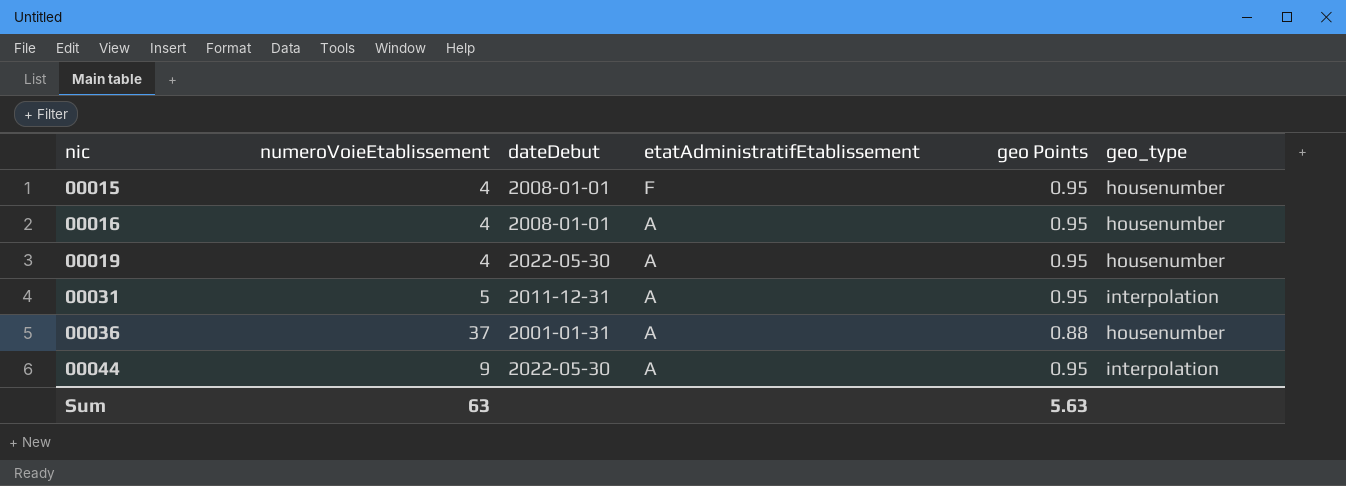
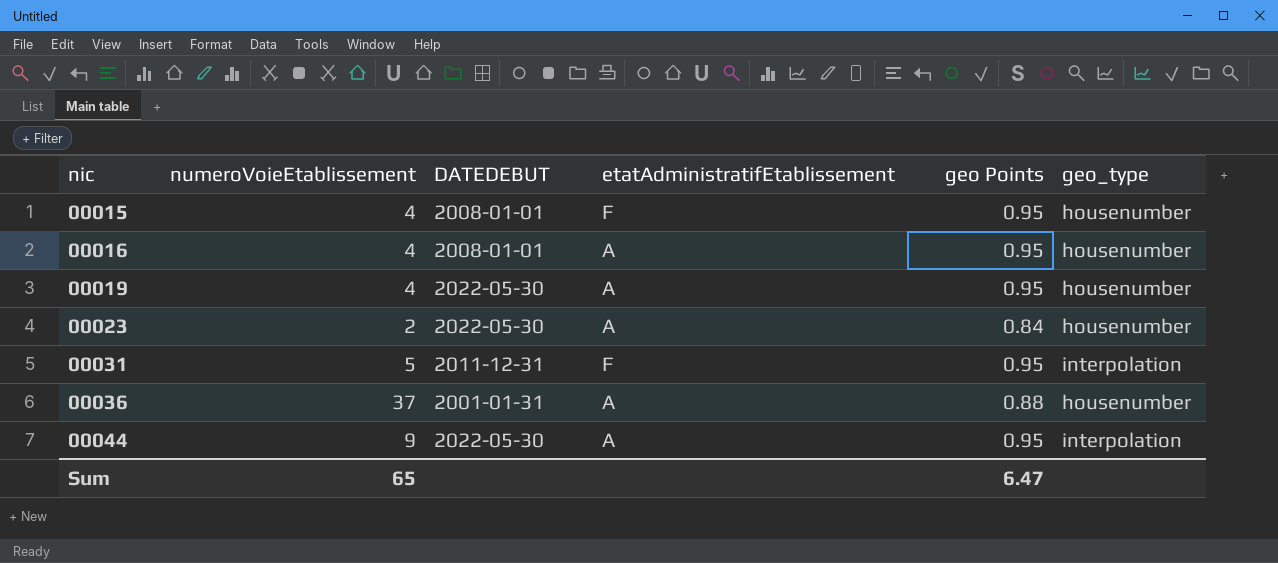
column name: dateDebut -> DATEDEBUT
row 00023: none -> 2 | 2022-05-30 | A | 0.84 | housenumber
00031 | etatAdministratifEtablissement: A -> F
Sum | numeroVoieEtablissement: 63 -> 65
Sum | geo Points: 5.63 -> 6.47

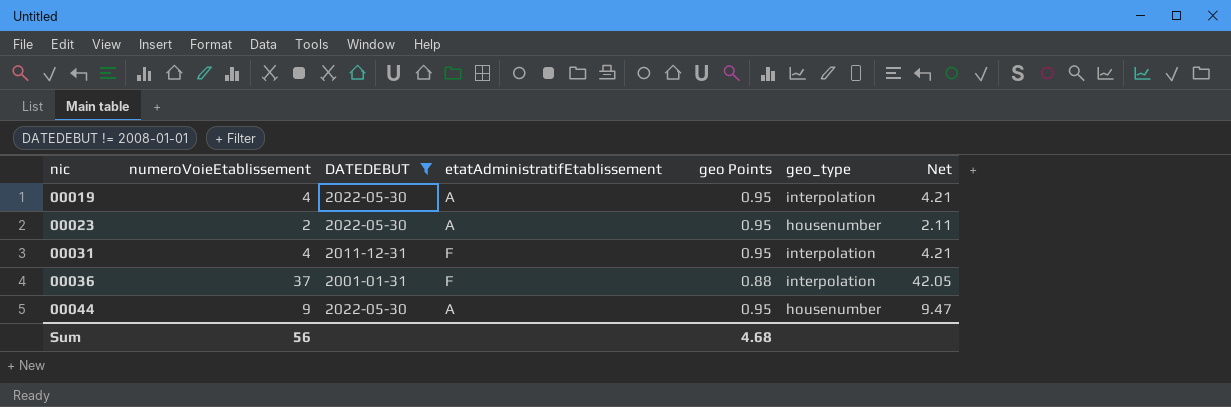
filter: none -> DATEDEBUT != 2008-01-01
column Net | formula: none -> [numeroVoieEtablissement] / [geo Points]
00019 | geo_type: housenumber -> interpolation
00023 | geo Points: 0.84 -> 0.95
00031 | numeroVoieEtablissement: 5 -> 4
00036 | etatAdministratifEtablissement: A -> F
00036 | geo_type: housenumber -> interpolation
00044 | geo_type: interpolation -> housenumber
Sum | numeroVoieEtablissement: 65 -> 56
Sum | geo Points: 6.47 -> 4.68

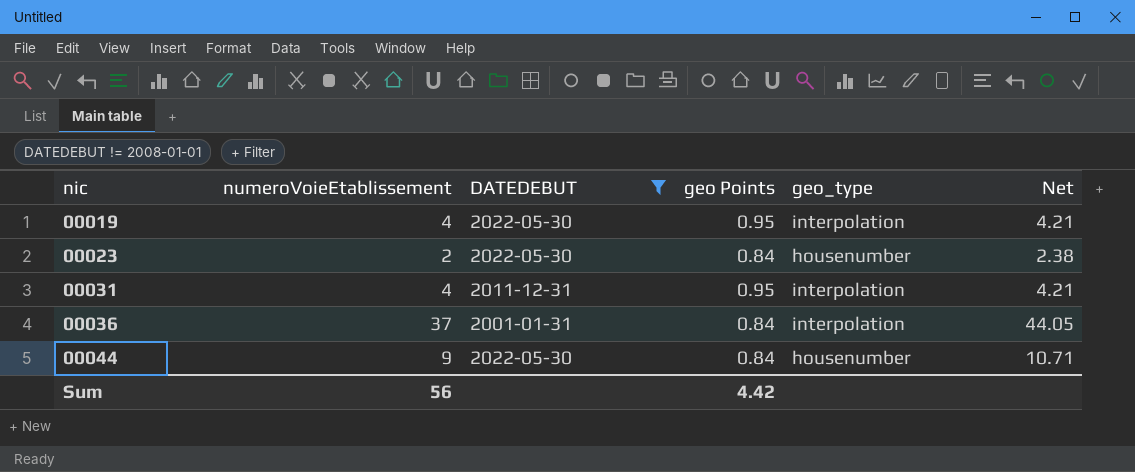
column etatAdministratifEtablissement | position: 4 -> none
00023 | geo Points: 0.95 -> 0.84
00023 | Net: 2.11 -> 2.38
00036 | geo Points: 0.88 -> 0.84
00036 | Net: 42.05 -> 44.05
00044 | geo Points: 0.95 -> 0.84
00044 | Net: 9.47 -> 10.71
Sum | geo Points: 4.68 -> 4.42

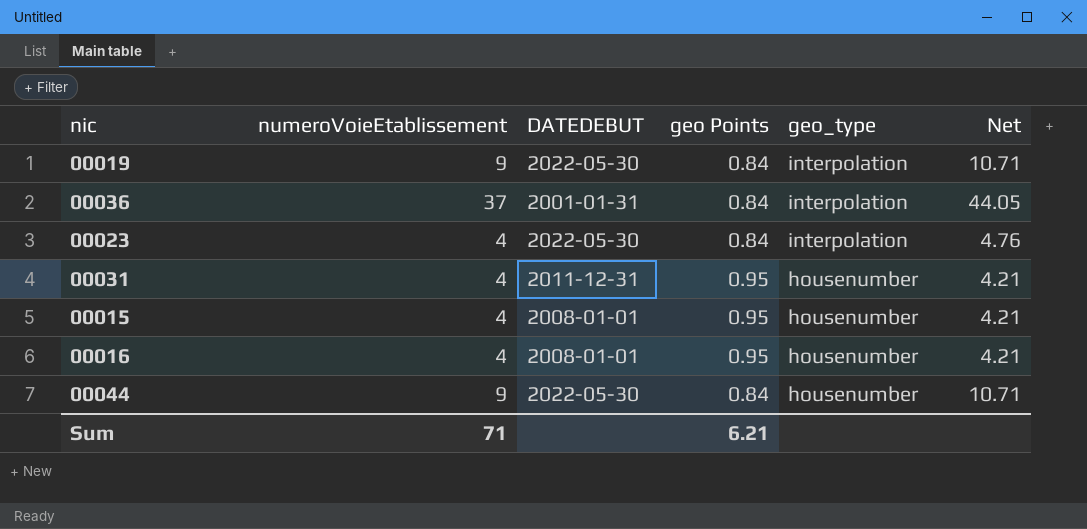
filter: DATEDEBUT != 2008-01-01 -> none
row order: nic ascending -> geo_type descending
00019 | numeroVoieEtablissement: 4 -> 9
00019 | geo Points: 0.95 -> 0.84
00019 | Net: 4.21 -> 10.71
00023 | numeroVoieEtablissement: 2 -> 4
00023 | geo_type: housenumber -> interpolation
00023 | Net: 2.38 -> 4.76
00031 | geo_type: interpolation -> housenumber
Sum | numeroVoieEtablissement: 56 -> 71
Sum | geo Points: 4.42 -> 6.21

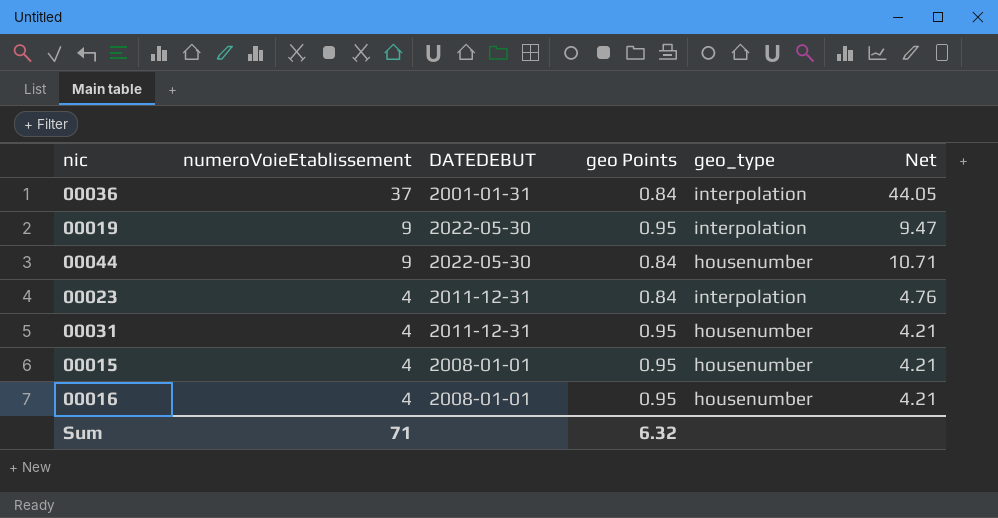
row order: geo_type descending -> numeroVoieEtablissement descending
00019 | geo Points: 0.84 -> 0.95
00019 | Net: 10.71 -> 9.47
00023 | DATEDEBUT: 2022-05-30 -> 2011-12-31
Sum | geo Points: 6.21 -> 6.32

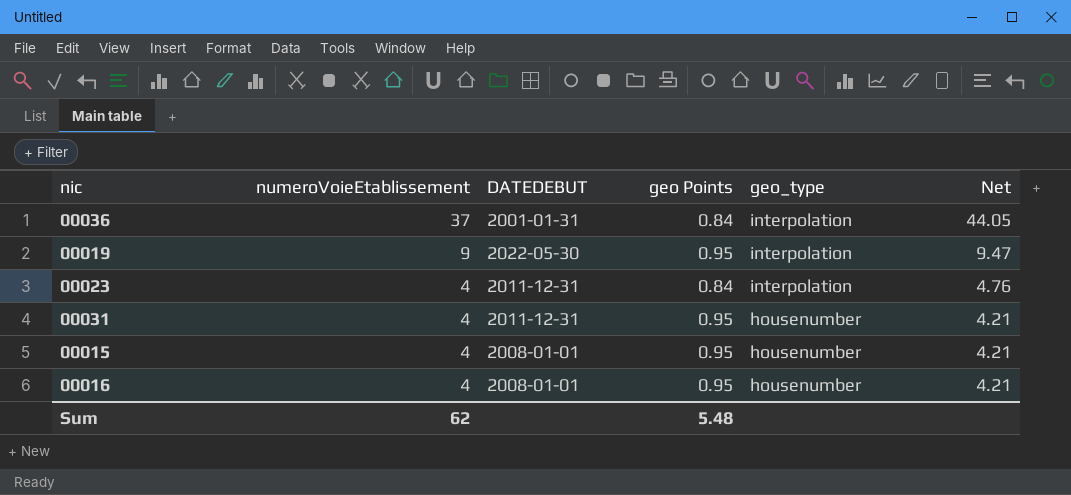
row 00044: 9 | 2022-05-30 | 0.84 | housenumber | 10.71 -> none
Sum | numeroVoieEtablissement: 71 -> 62
Sum | geo Points: 6.32 -> 5.48

